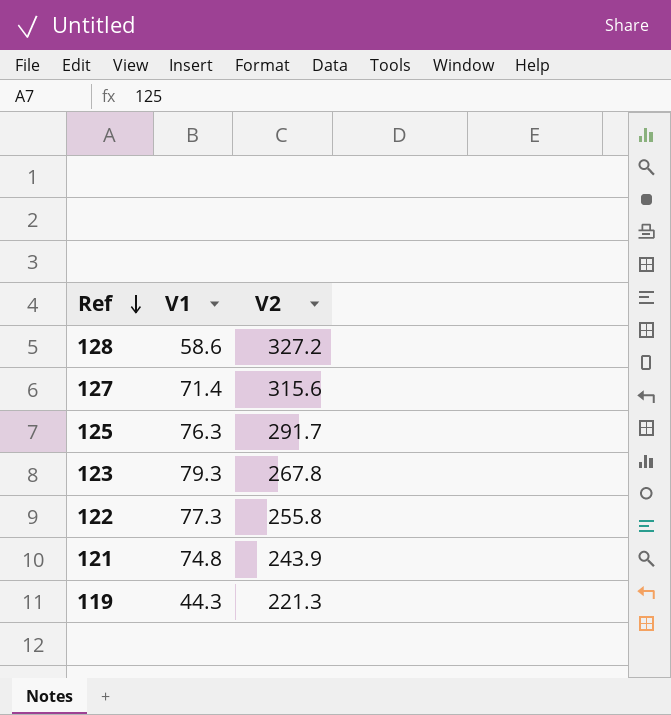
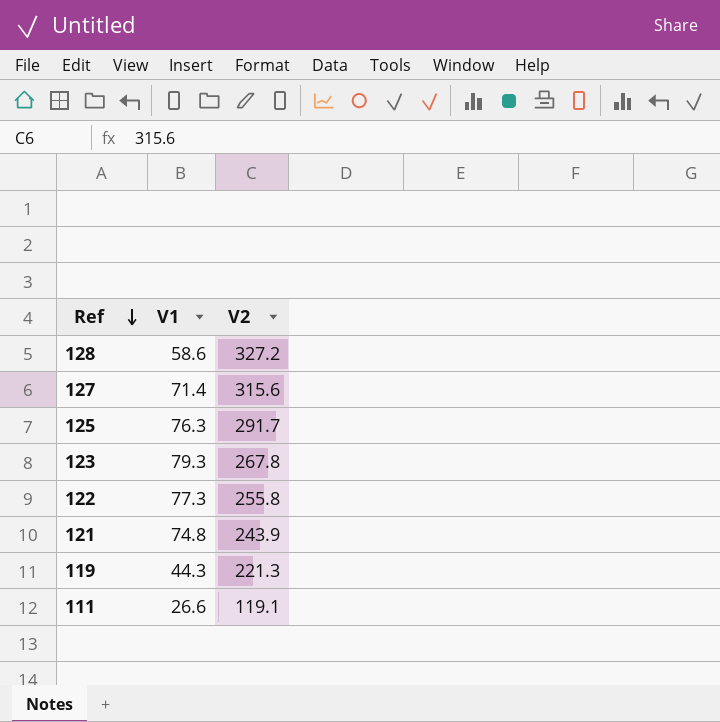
row 111: none -> 26.6 | 119.1

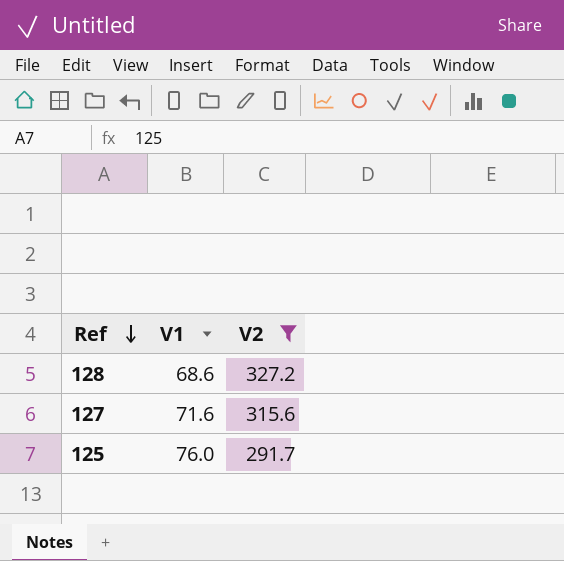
filter: none -> V2 >= 291.7
128 | V1: 58.6 -> 68.6
127 | V1: 71.4 -> 71.6
125 | V1: 76.3 -> 76.0

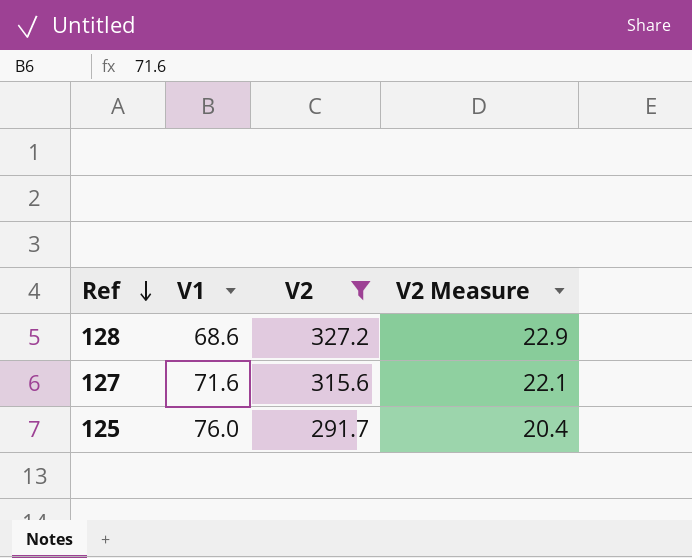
column V2 Measure | formula: none -> [V2] * 0.07

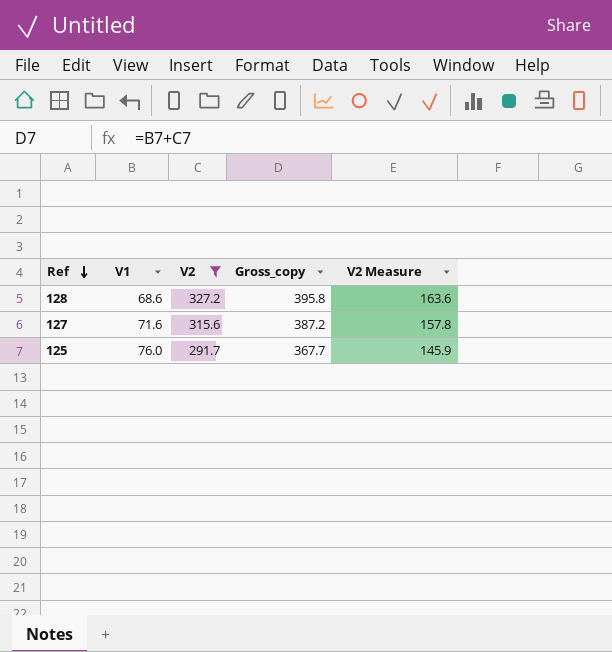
column Gross_copy | formula: none -> [V1] + [V2]
column V2 Measure | formula: [V2] * 0.07 -> [V2] * 0.5

